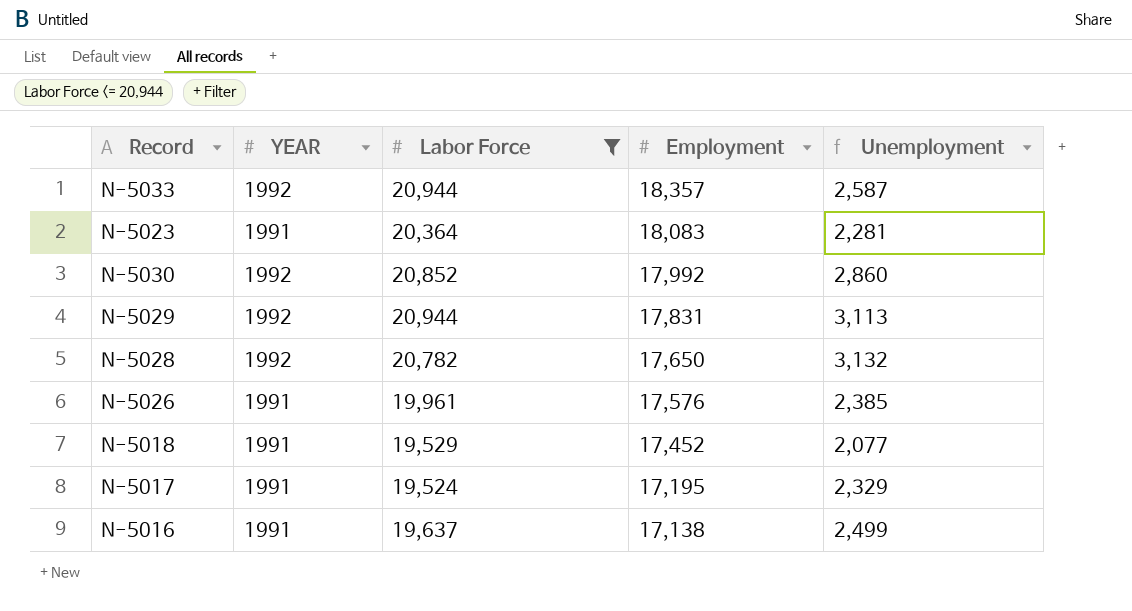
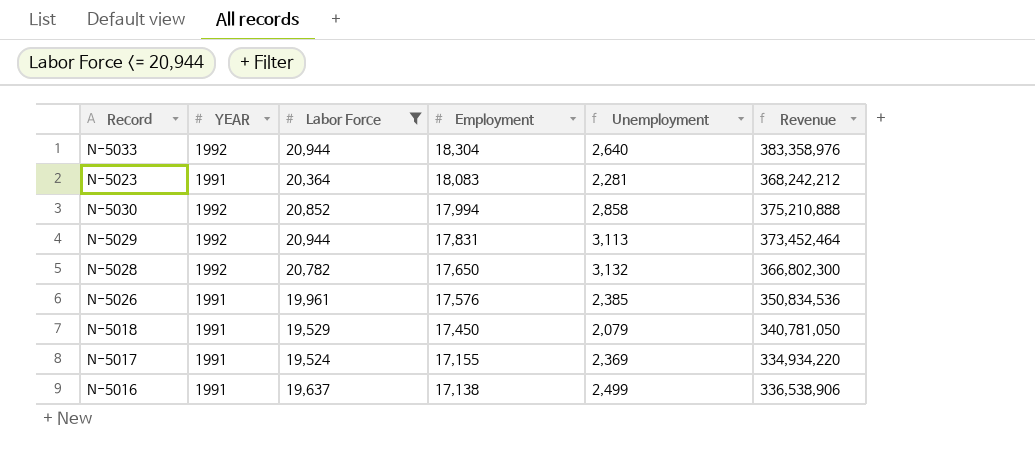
column Revenue | formula: none -> [Labor Force] * [Employment]
N-5033 | Employment: 18,357 -> 18,304
N-5033 | Unemployment: 2,587 -> 2,640
N-5030 | Employment: 17,992 -> 17,994
N-5030 | Unemployment: 2,860 -> 2,858
N-5018 | Employment: 17,452 -> 17,450
N-5018 | Unemployment: 2,077 -> 2,079
N-5017 | Employment: 17,195 -> 17,155
N-5017 | Unemployment: 2,329 -> 2,369

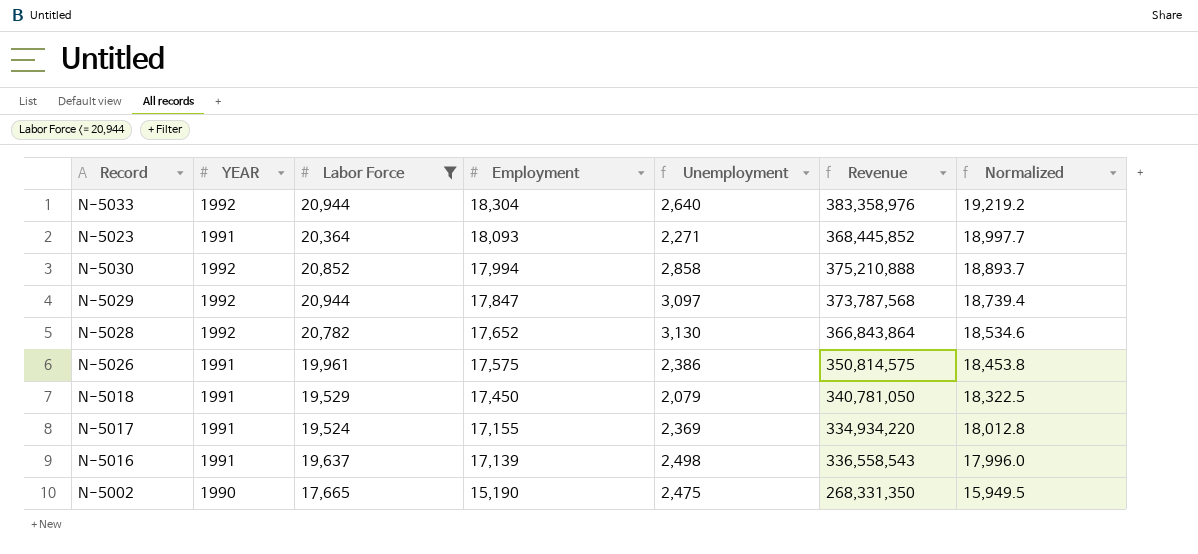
column Normalized | formula: none -> [Employment] * 1.05
N-5023 | Employment: 18,083 -> 18,093
N-5023 | Unemployment: 2,281 -> 2,271
N-5023 | Revenue: 368,242,212 -> 368,445,852
N-5029 | Employment: 17,831 -> 17,847
N-5029 | Unemployment: 3,113 -> 3,097
N-5029 | Revenue: 373,452,464 -> 373,787,568
N-5028 | Employment: 17,650 -> 17,652
N-5028 | Unemployment: 3,132 -> 3,130
N-5028 | Revenue: 366,802,300 -> 366,843,864
N-5026 | Employment: 17,576 -> 17,575
N-5026 | Unemployment: 2,385 -> 2,386
N-5026 | Revenue: 350,834,536 -> 350,814,575
N-5016 | Employment: 17,138 -> 17,139
N-5016 | Unemployment: 2,499 -> 2,498
N-5016 | Revenue: 336,538,906 -> 336,558,543
row N-5002: none -> 1990 | 17,665 | 15,190 | 2,475 | 268,331,350 | 15,949.5

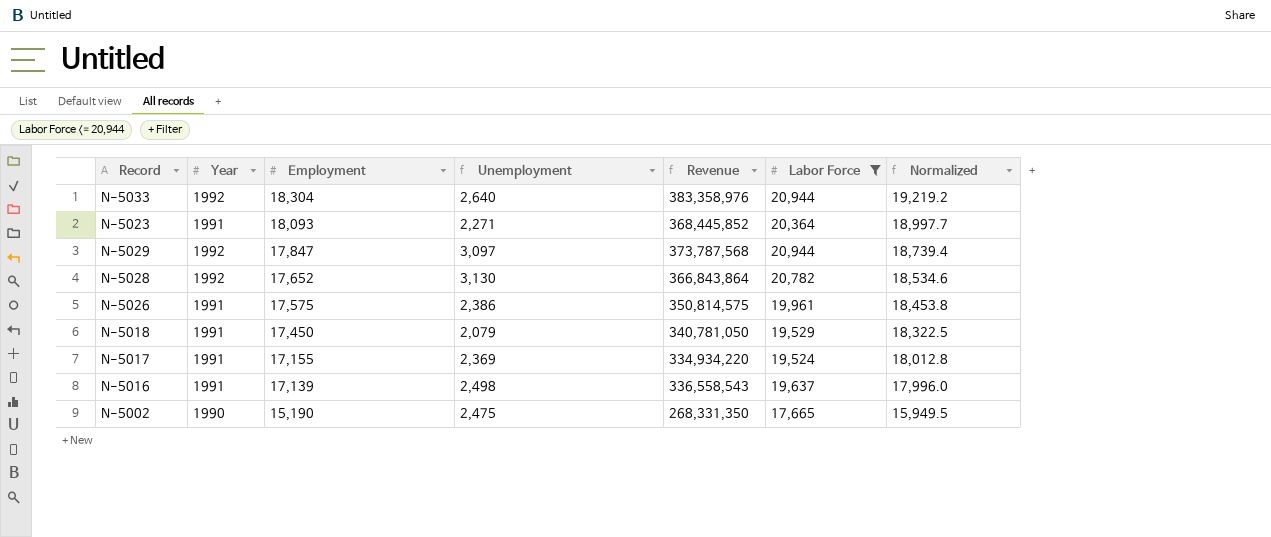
column name: YEAR -> Year
column Labor Force | position: 3 -> 6
row N-5030: 1992 | 20,852 | 17,994 | 2,858 | 375,210,888 | 18,893.7 -> none

